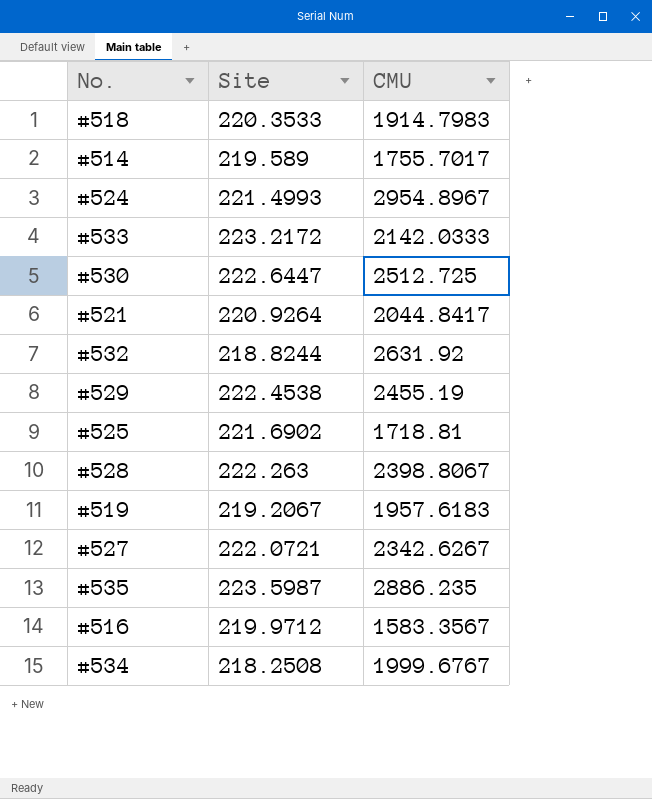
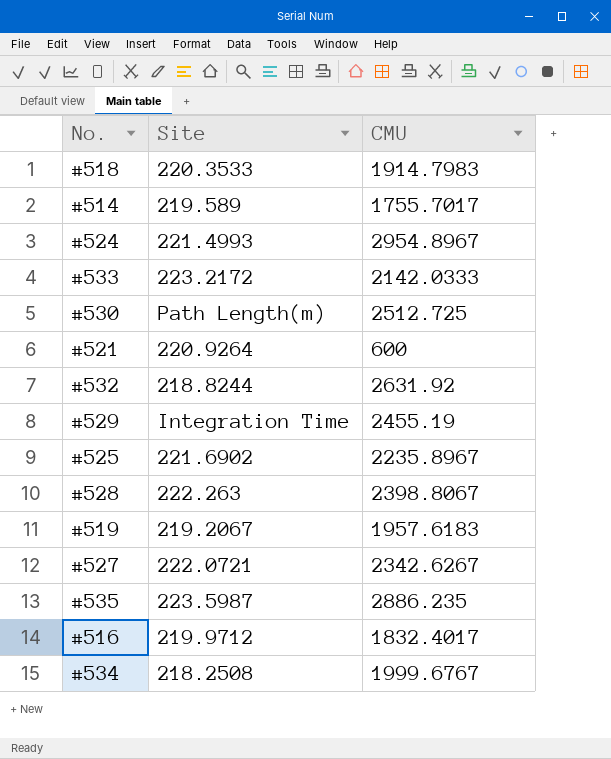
#530 | Site: 222.6447 -> Path Length(m)
#521 | CMU: 2044.8417 -> 600
#529 | Site: 222.4538 -> Integration Time
#525 | CMU: 1718.81 -> 2235.8967
#516 | CMU: 1583.3567 -> 1832.4017

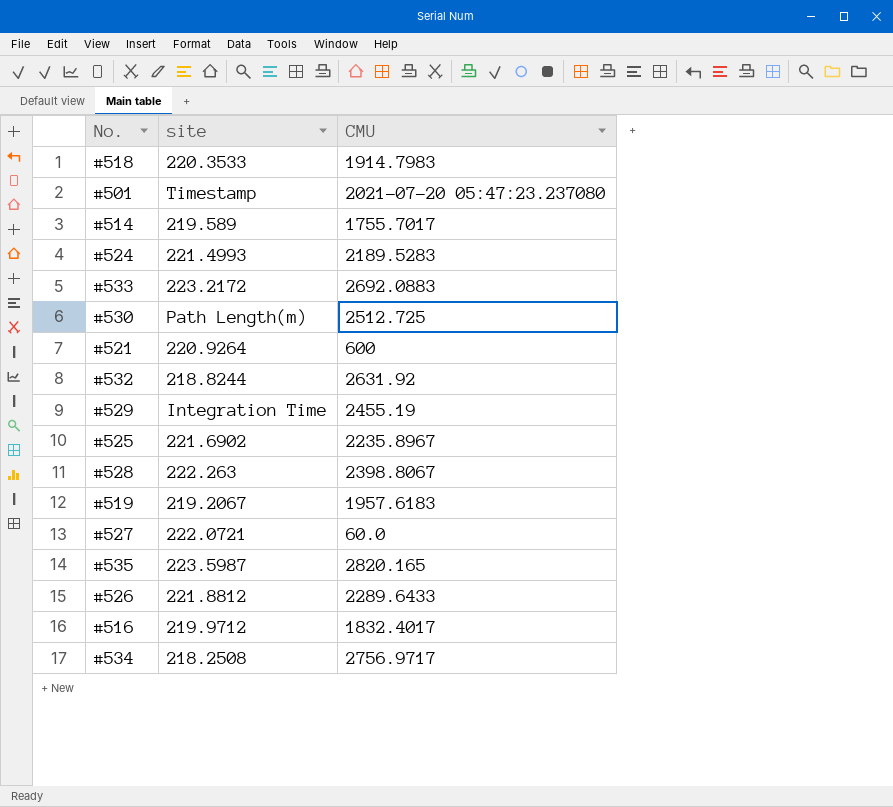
column name: Site -> site
row #501: none -> Timestamp | 2021-07-20 05:47:23.237080
#524 | CMU: 2954.8967 -> 2189.5283
#533 | CMU: 2142.0333 -> 2692.0883
#527 | CMU: 2342.6267 -> 60.0
#535 | CMU: 2886.235 -> 2820.165
row #526: none -> 221.8812 | 2289.6433
#534 | CMU: 1999.6767 -> 2756.9717

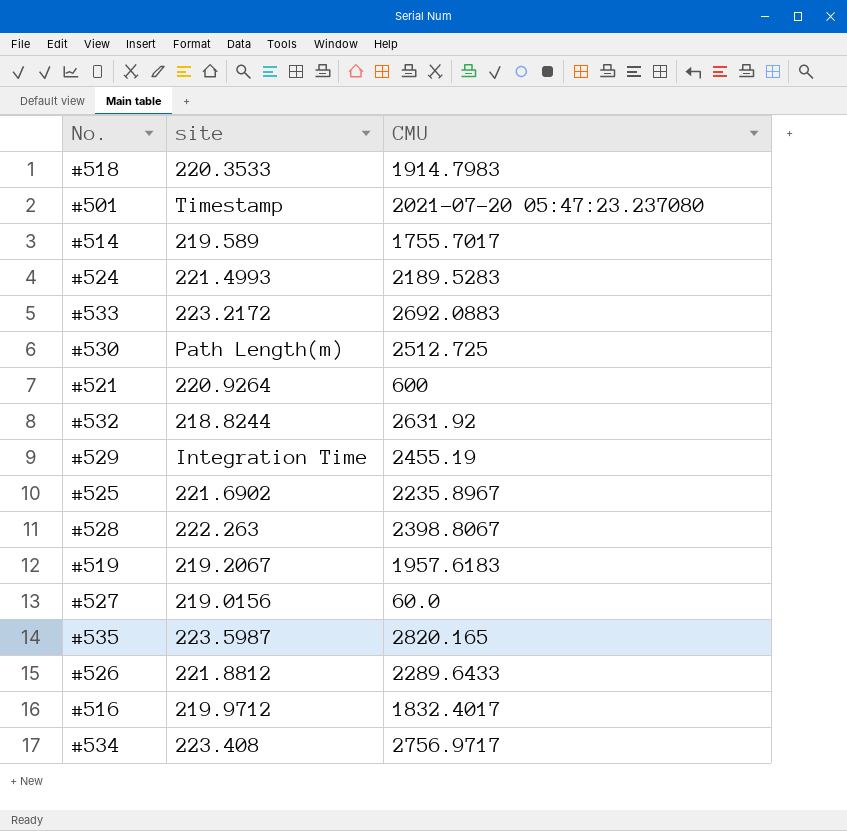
#527 | site: 222.0721 -> 219.0156
#534 | site: 218.2508 -> 223.408

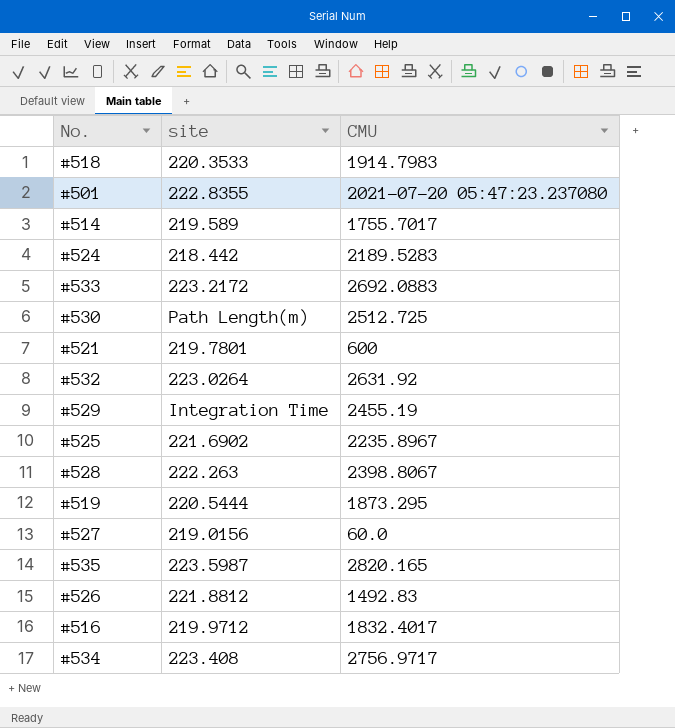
#501 | site: Timestamp -> 222.8355
#524 | site: 221.4993 -> 218.442
#521 | site: 220.9264 -> 219.7801
#532 | site: 218.8244 -> 223.0264
#519 | site: 219.2067 -> 220.5444
#519 | CMU: 1957.6183 -> 1873.295
#526 | CMU: 2289.6433 -> 1492.83

